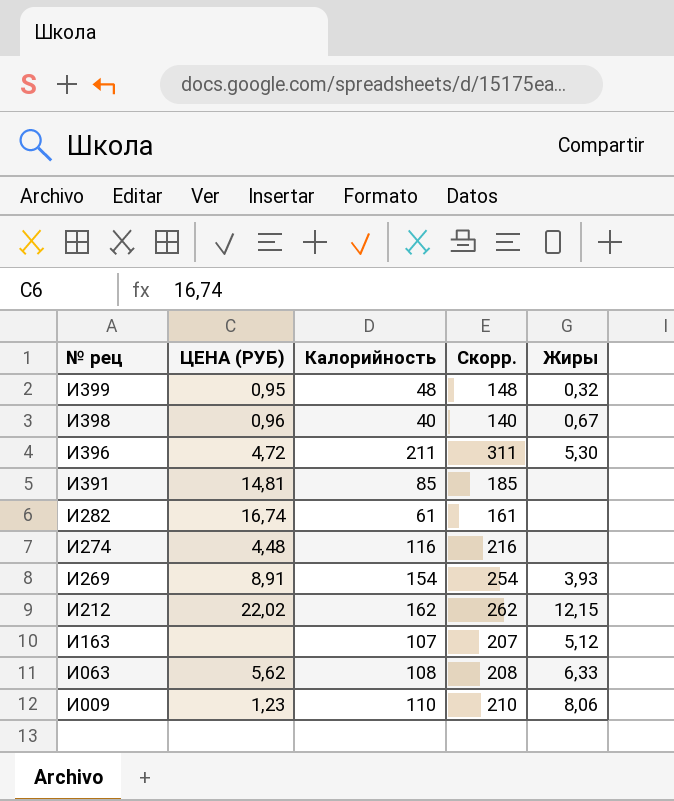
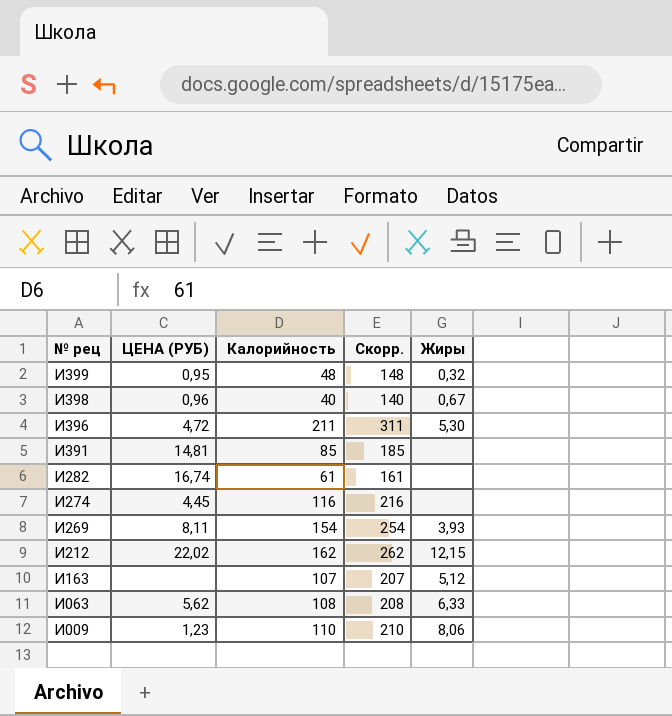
И274 | ЦЕНА (РУБ): 4,48 -> 4,45
И269 | ЦЕНА (РУБ): 8,91 -> 8,11

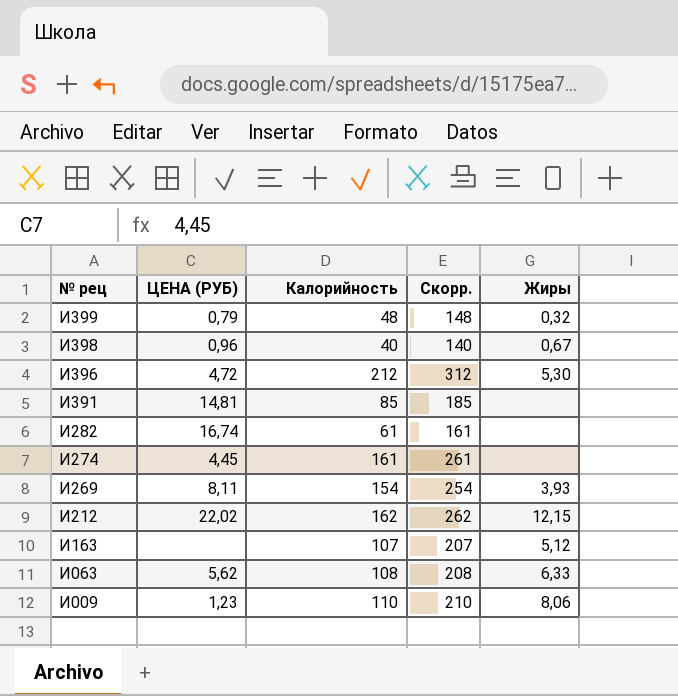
И399 | ЦЕНА (РУБ): 0,95 -> 0,79
И396 | Калорийность: 211 -> 212
И396 | Скорр.: 311 -> 312
И274 | Калорийность: 116 -> 161
И274 | Скорр.: 216 -> 261

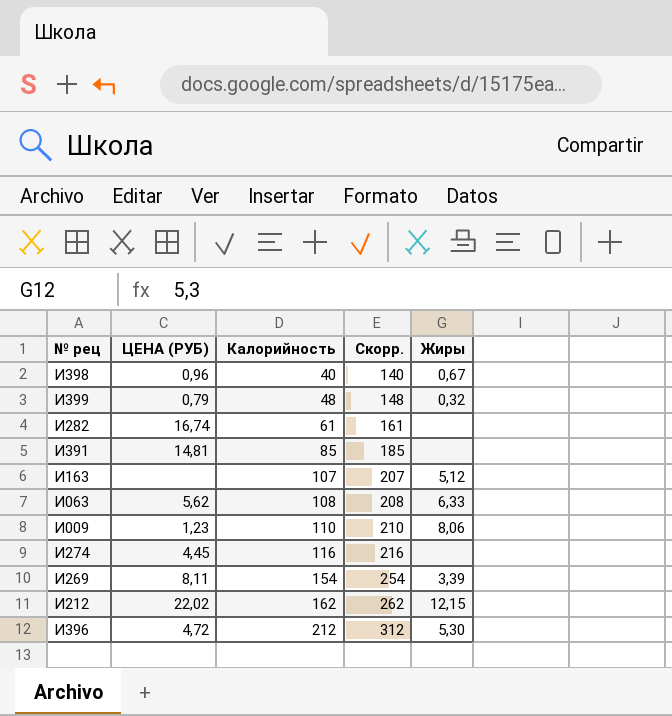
row order: № рец descending -> Калорийность ascending
И274 | Калорийность: 161 -> 116
И274 | Скорр.: 261 -> 216
И269 | Жиры: 3,93 -> 3,39

